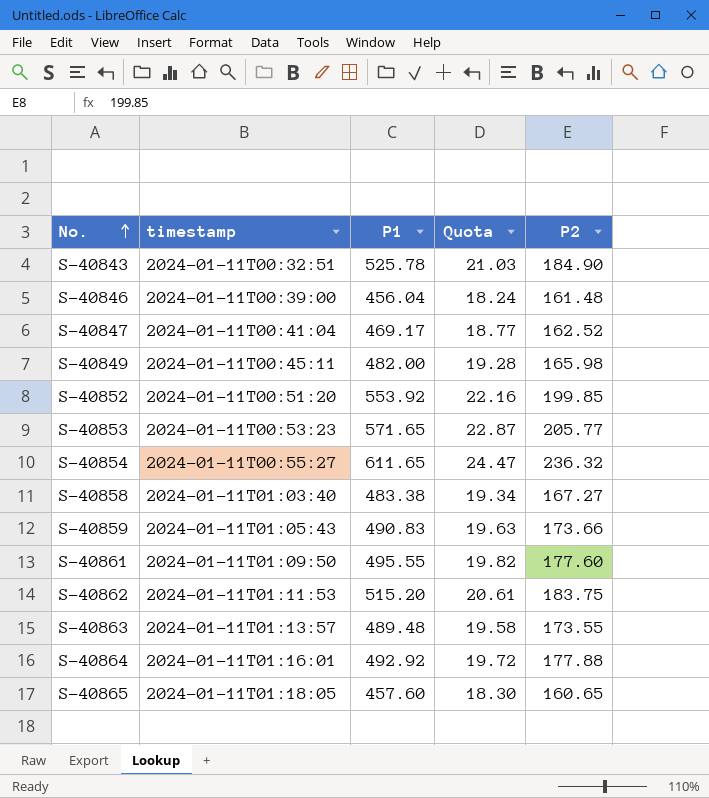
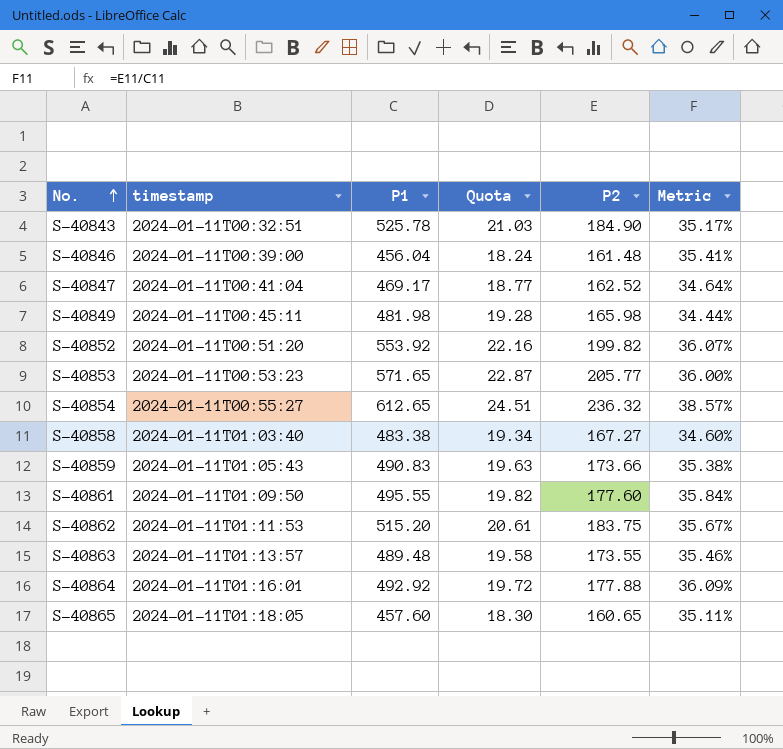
column Metric | formula: none -> [P2] / [P1]
S-40849 | P1: 482.00 -> 481.98
S-40852 | P2: 199.85 -> 199.82
S-40854 | P1: 611.65 -> 612.65
S-40854 | Quota: 24.47 -> 24.51

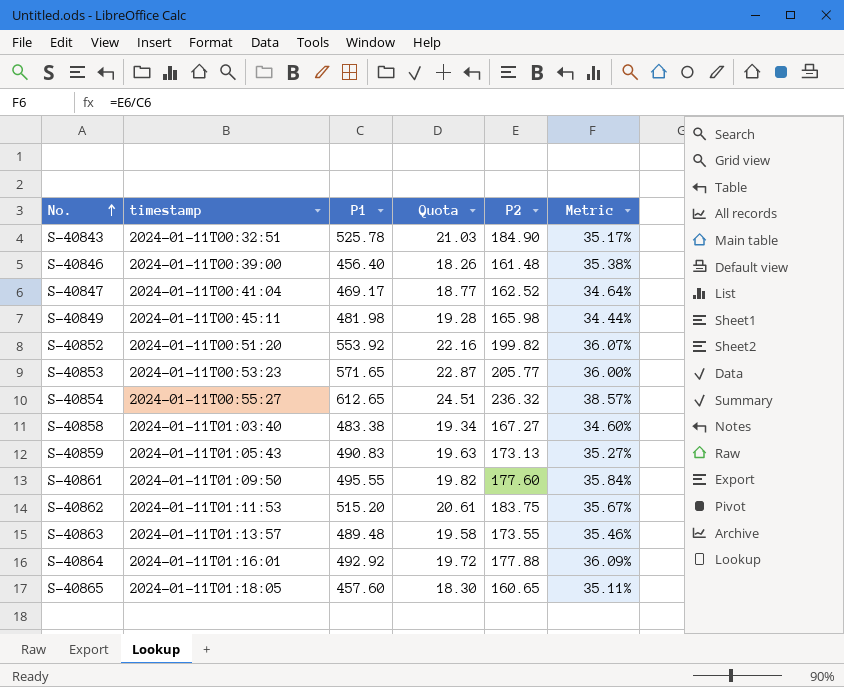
S-40846 | P1: 456.04 -> 456.40
S-40846 | Quota: 18.24 -> 18.26
S-40846 | Metric: 35.41% -> 35.38%
S-40859 | P2: 173.66 -> 173.13
S-40859 | Metric: 35.38% -> 35.27%

